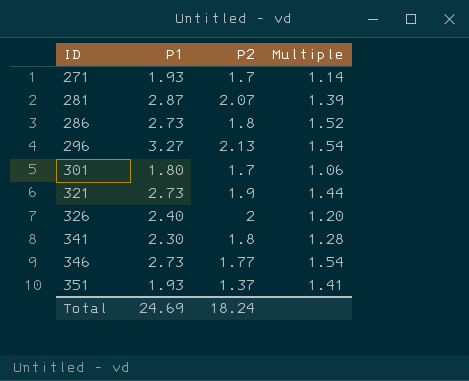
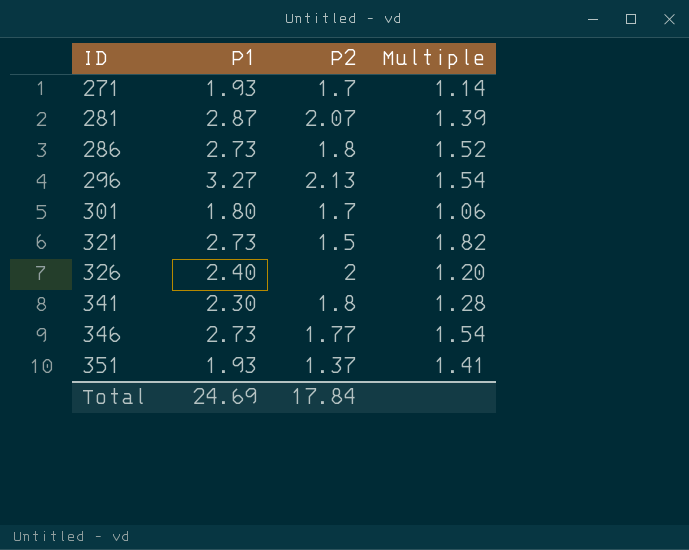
321 | P2: 1.9 -> 1.5
321 | Multiple: 1.44 -> 1.82
Total | P2: 18.24 -> 17.84

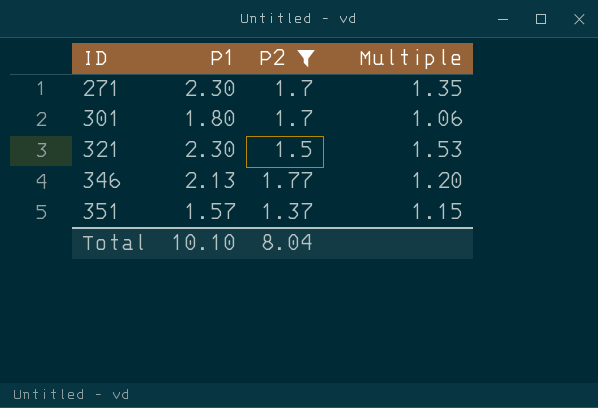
filter: none -> P2 <= 1.77
271 | P1: 1.93 -> 2.30
271 | Multiple: 1.14 -> 1.35
321 | P1: 2.73 -> 2.30
321 | Multiple: 1.82 -> 1.53
346 | P1: 2.73 -> 2.13
346 | Multiple: 1.54 -> 1.20
351 | P1: 1.93 -> 1.57
351 | Multiple: 1.41 -> 1.15
Total | P1: 24.69 -> 10.10
Total | P2: 17.84 -> 8.04

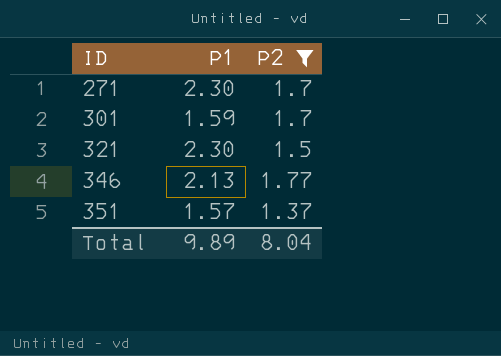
column Multiple | formula: [P1] / [P2] -> none
301 | P1: 1.80 -> 1.59
Total | P1: 10.10 -> 9.89

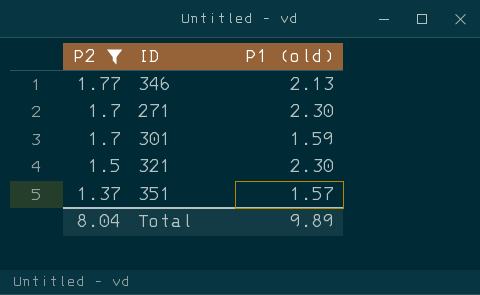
row order: ID ascending -> P2 descending
column P2 | position: 3 -> 1
column name: P1 -> P1 (old)

